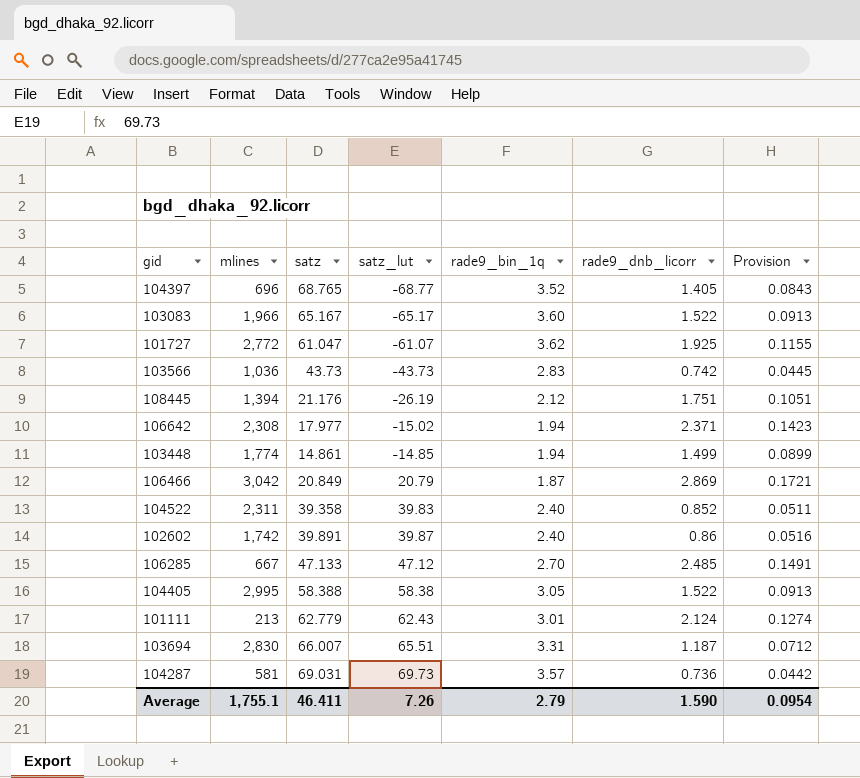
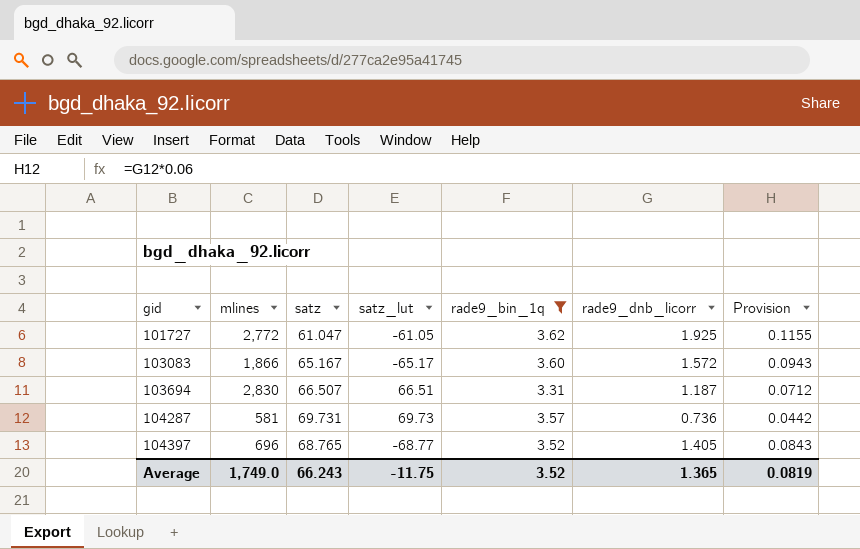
filter: none -> rade9_bin_1q >= 3.31
row order: satz_lut ascending -> gid ascending
101727 | satz_lut: -61.07 -> -61.05
103083 | mlines: 1,966 -> 1,866
103083 | rade9_dnb_licorr: 1.522 -> 1.572
103083 | Provision: 0.0913 -> 0.0943
103694 | satz: 66.007 -> 66.507
103694 | satz_lut: 65.51 -> 66.51
104287 | satz: 69.031 -> 69.731
Average | mlines: 1,755.1 -> 1,749.0
Average | satz: 46.411 -> 66.243
Average | satz_lut: 7.26 -> -11.75
Average | rade9_bin_1q: 2.79 -> 3.52
Average | rade9_dnb_licorr: 1.590 -> 1.365
Average | Provision: 0.0954 -> 0.0819

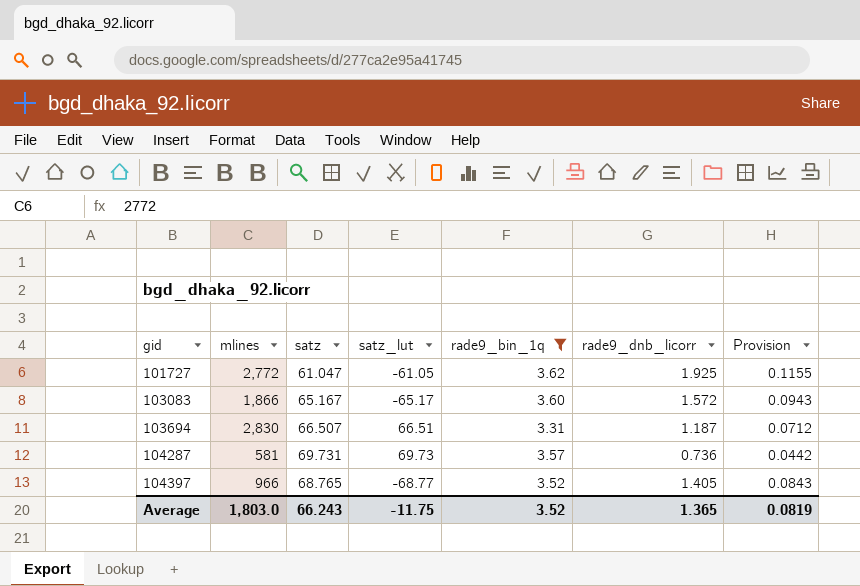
104397 | mlines: 696 -> 966
Average | mlines: 1,749.0 -> 1,803.0

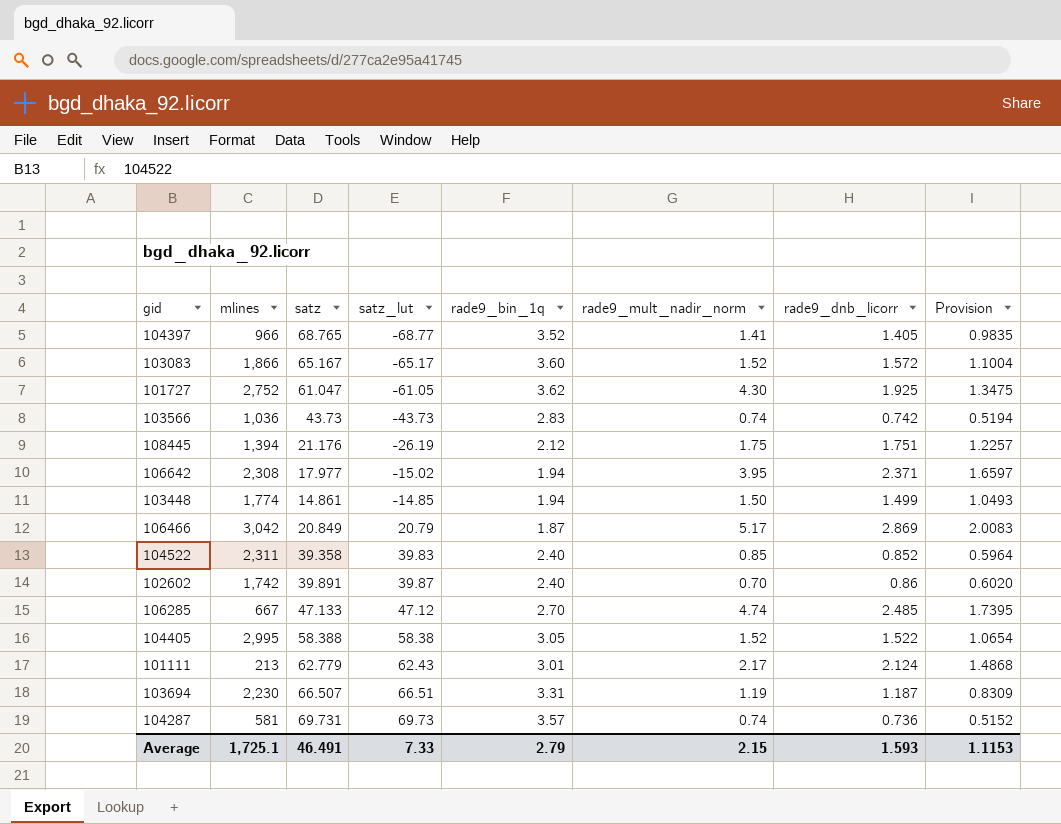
filter: rade9_bin_1q >= 3.31 -> none
row order: gid ascending -> satz_lut ascending
column rade9_mult_nadir_norm | position: none -> 6
column Provision | formula: [rade9_dnb_licorr] * 0.06 -> [rade9_dnb_licorr] * 0.7
101727 | mlines: 2,772 -> 2,752
103694 | mlines: 2,830 -> 2,230
Average | mlines: 1,803.0 -> 1,725.1
Average | satz: 66.243 -> 46.491
Average | satz_lut: -11.75 -> 7.33
Average | rade9_bin_1q: 3.52 -> 2.79
Average | rade9_dnb_licorr: 1.365 -> 1.593
Average | Provision: 0.0819 -> 1.1153

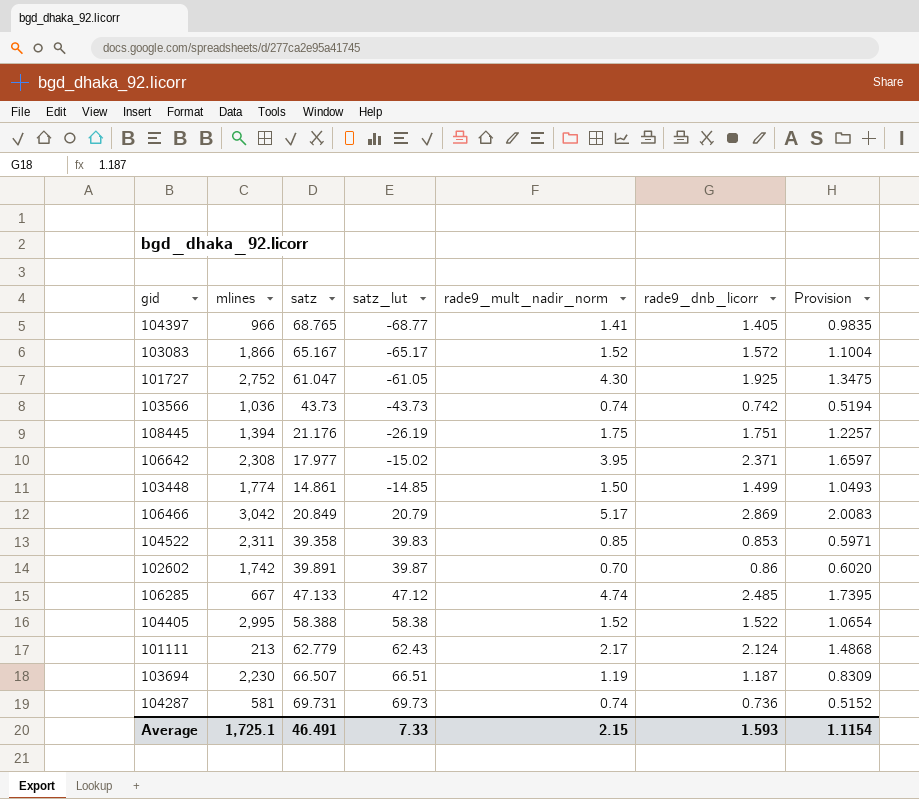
column rade9_bin_1q | position: 5 -> none
104522 | rade9_dnb_licorr: 0.852 -> 0.853
104522 | Provision: 0.5964 -> 0.5971
Average | Provision: 1.1153 -> 1.1154

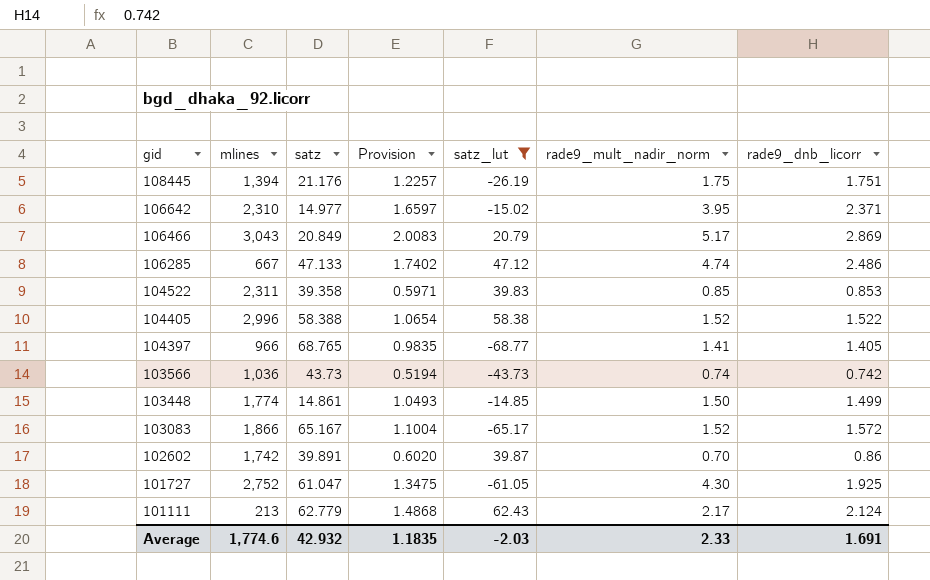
filter: none -> satz_lut <= 62.43
row order: satz_lut ascending -> gid descending
column Provision | position: 7 -> 4
106642 | mlines: 2,308 -> 2,310
106642 | satz: 17.977 -> 14.977
106466 | mlines: 3,042 -> 3,043
106285 | Provision: 1.7395 -> 1.7402
106285 | rade9_dnb_licorr: 2.485 -> 2.486
104405 | mlines: 2,995 -> 2,996
Average | mlines: 1,725.1 -> 1,774.6
Average | satz: 46.491 -> 42.932
Average | Provision: 1.1154 -> 1.1835
Average | satz_lut: 7.33 -> -2.03
Average | rade9_mult_nadir_norm: 2.15 -> 2.33
Average | rade9_dnb_licorr: 1.593 -> 1.691

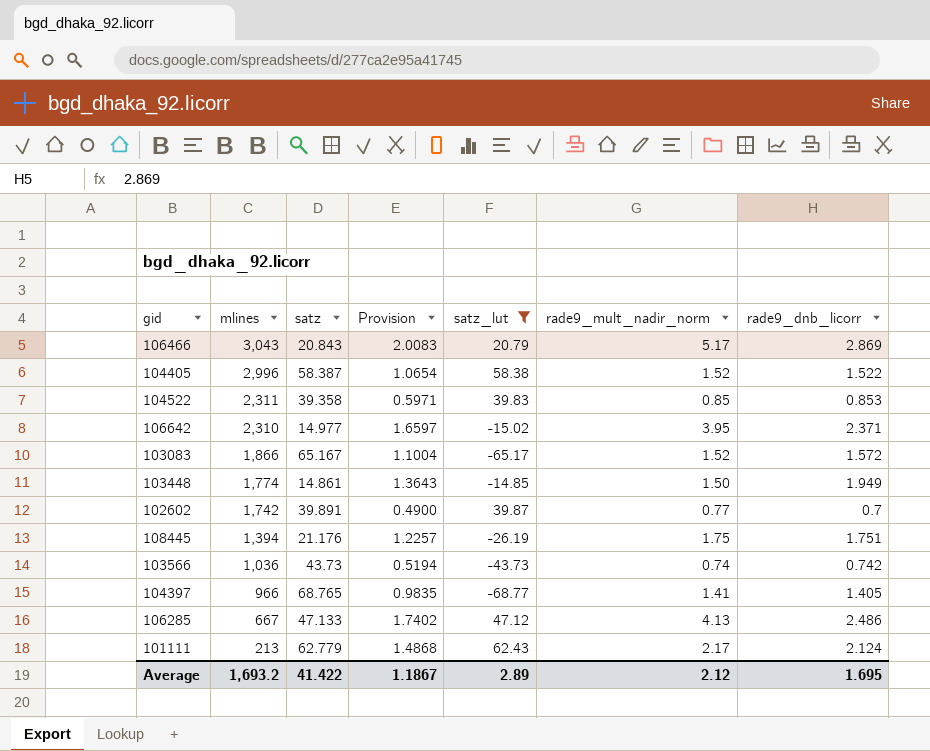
row order: gid descending -> mlines descending
row 101727: 2,752 | 61.047 | 1.3475 | -61.05 | 4.30 | 1.925 -> none
106466 | satz: 20.849 -> 20.843
104405 | satz: 58.388 -> 58.387
103448 | Provision: 1.0493 -> 1.3643
103448 | rade9_dnb_licorr: 1.499 -> 1.949
102602 | Provision: 0.6020 -> 0.4900
102602 | rade9_mult_nadir_norm: 0.70 -> 0.77
102602 | rade9_dnb_licorr: 0.86 -> 0.7
106285 | rade9_mult_nadir_norm: 4.74 -> 4.13
Average | mlines: 1,774.6 -> 1,693.2
Average | satz: 42.932 -> 41.422
Average | Provision: 1.1835 -> 1.1867
Average | satz_lut: -2.03 -> 2.89
Average | rade9_mult_nadir_norm: 2.33 -> 2.12
Average | rade9_dnb_licorr: 1.691 -> 1.695

